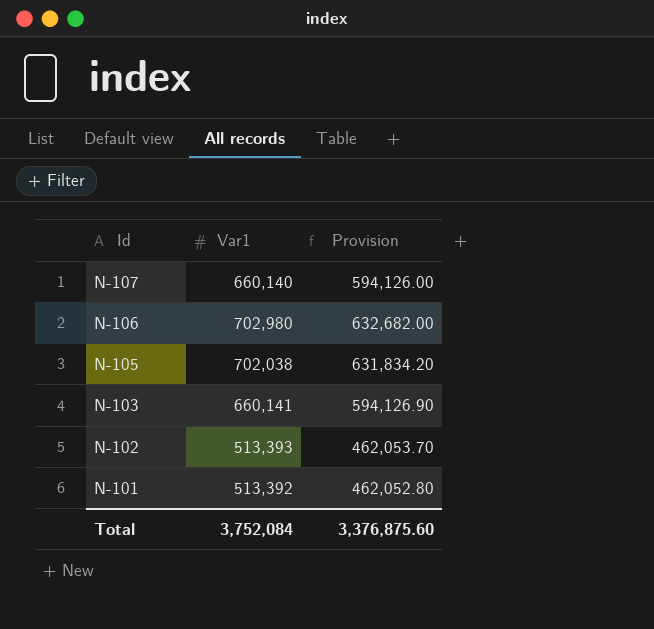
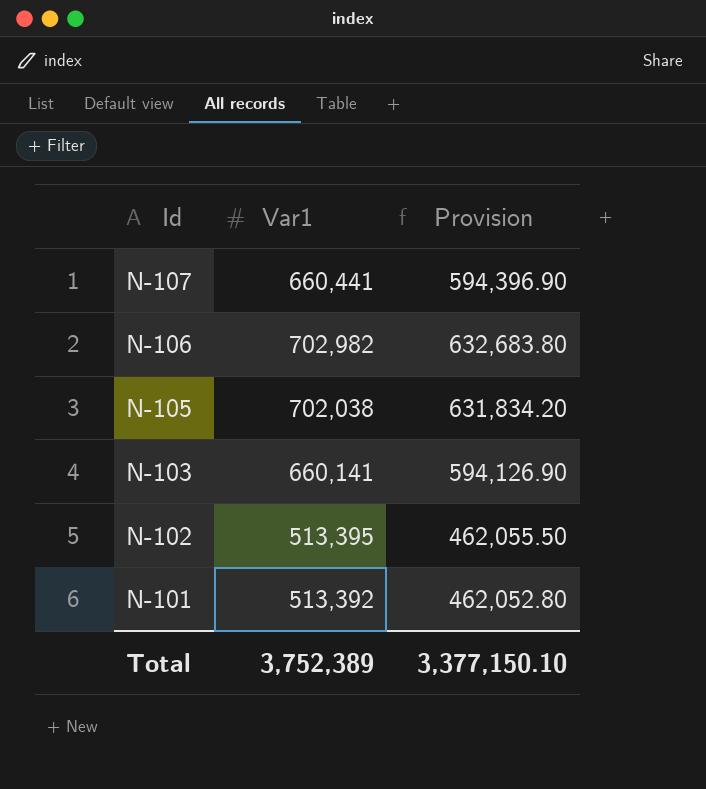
N-107 | Var1: 660,140 -> 660,441
N-107 | Provision: 594,126.00 -> 594,396.90
N-106 | Var1: 702,980 -> 702,982
N-106 | Provision: 632,682.00 -> 632,683.80
N-102 | Var1: 513,393 -> 513,395
N-102 | Provision: 462,053.70 -> 462,055.50
Total | Var1: 3,752,084 -> 3,752,389
Total | Provision: 3,376,875.60 -> 3,377,150.10

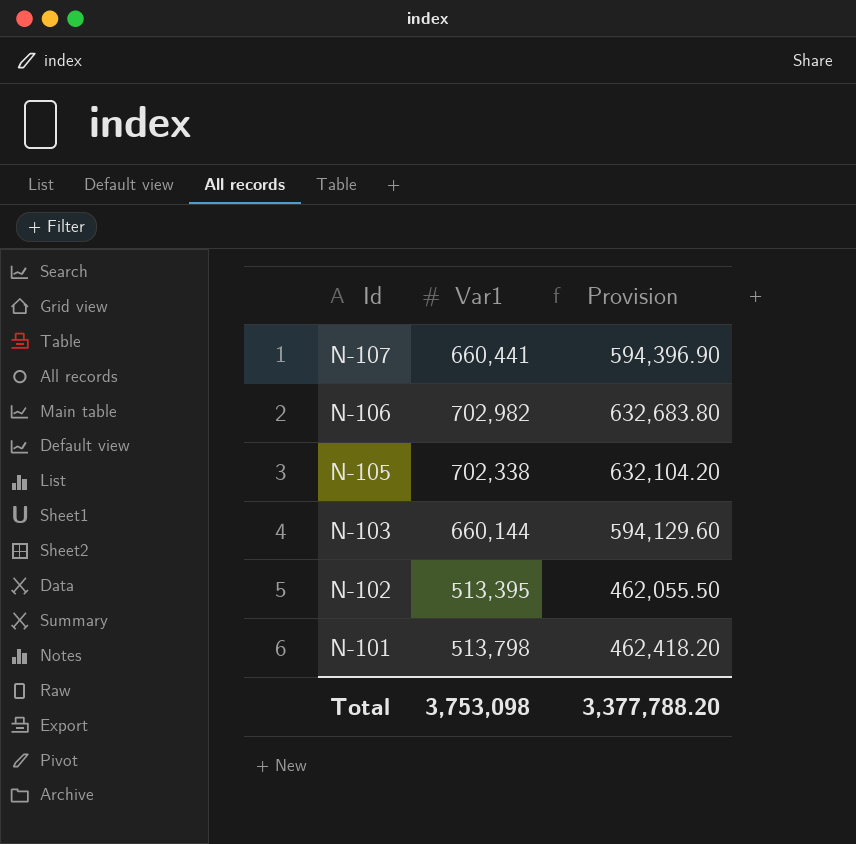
N-105 | Var1: 702,038 -> 702,338
N-105 | Provision: 631,834.20 -> 632,104.20
N-103 | Var1: 660,141 -> 660,144
N-103 | Provision: 594,126.90 -> 594,129.60
N-101 | Var1: 513,392 -> 513,798
N-101 | Provision: 462,052.80 -> 462,418.20
Total | Var1: 3,752,389 -> 3,753,098
Total | Provision: 3,377,150.10 -> 3,377,788.20

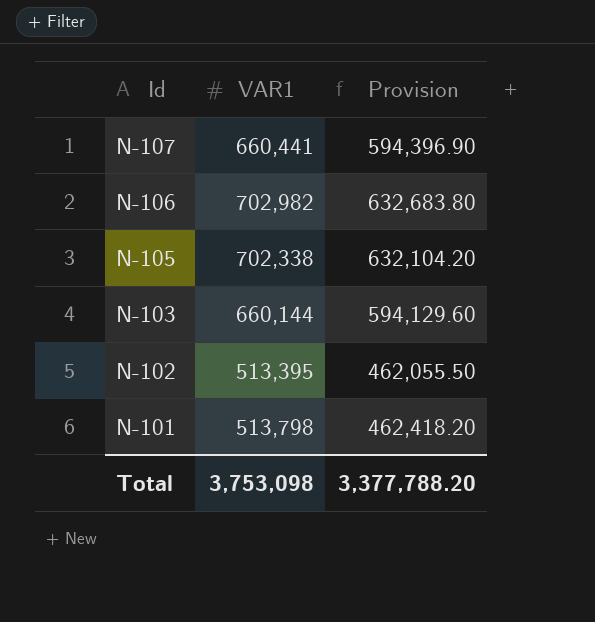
column name: Var1 -> VAR1

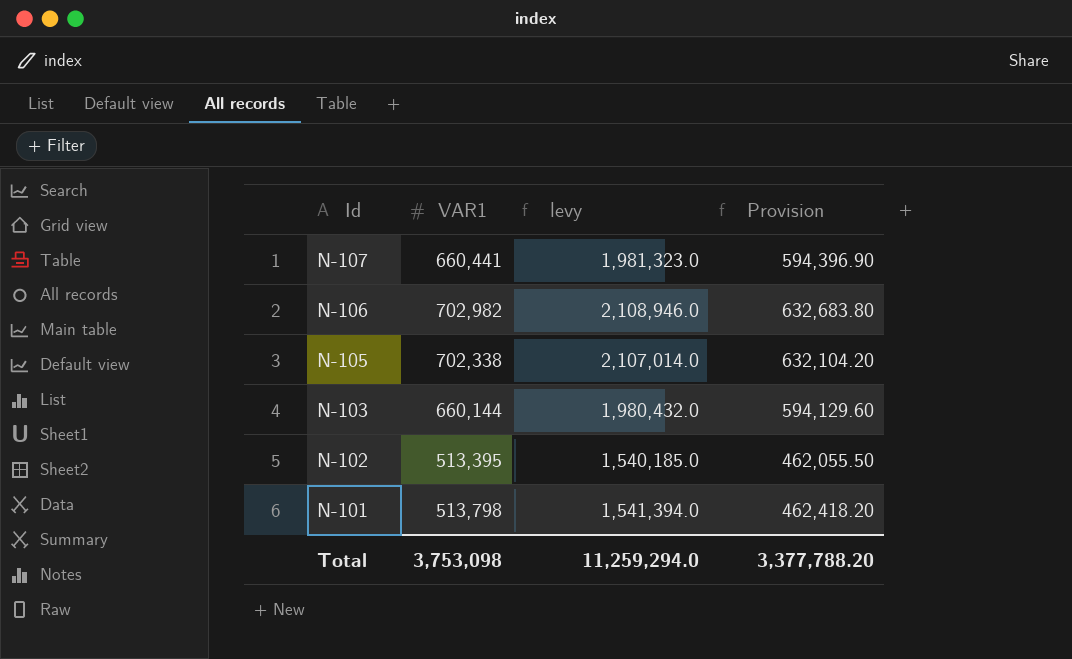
column levy | formula: none -> [VAR1] * 3

